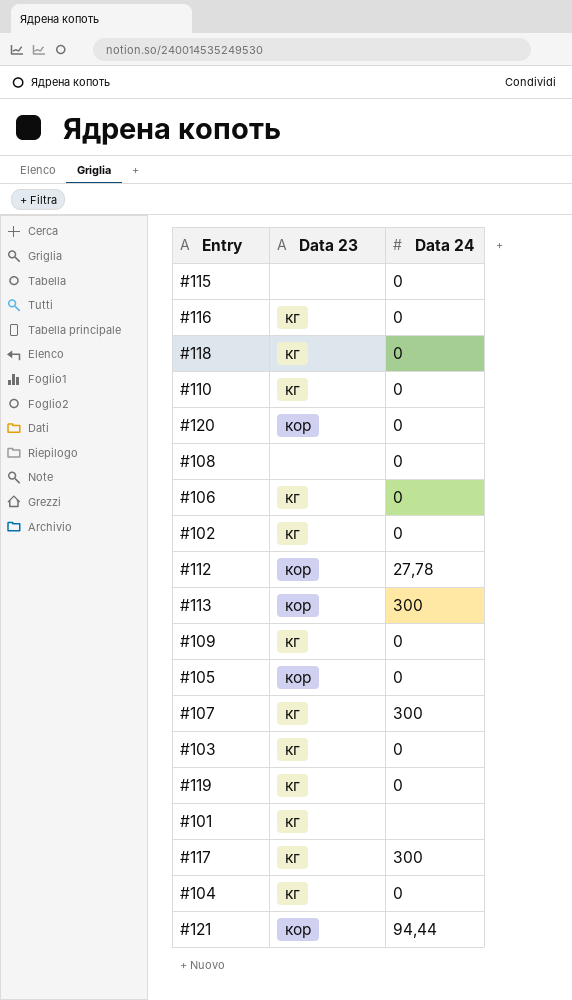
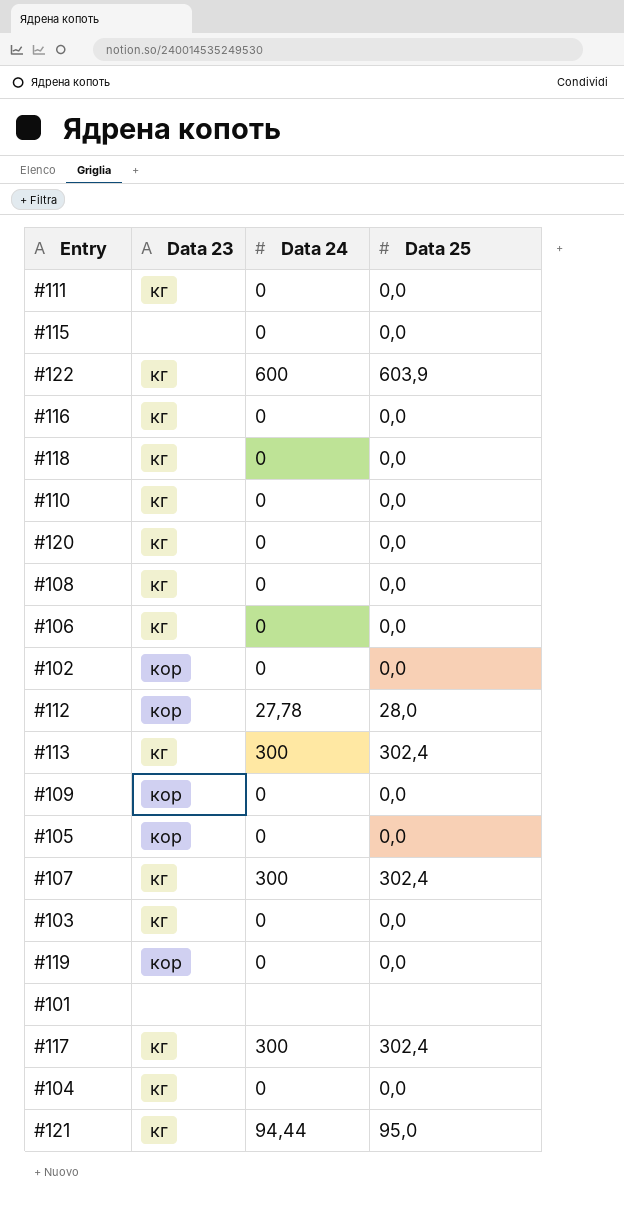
column Data 25 | position: none -> 4
row #111: none -> кг | 0 | 0,0
row #122: none -> кг | 600 | 603,9
#120 | Data 23: кор -> кг
#108 | Data 23: none -> кг
#102 | Data 23: кг -> кор
#113 | Data 23: кор -> кг
#109 | Data 23: кг -> кор
#119 | Data 23: кг -> кор
#101 | Data 23: кг -> none
#121 | Data 23: кор -> кг

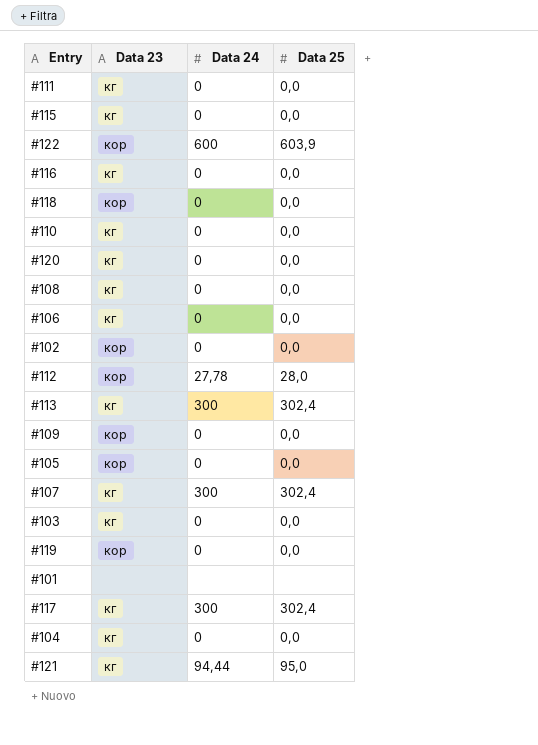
#115 | Data 23: none -> кг
#122 | Data 23: кг -> кор
#118 | Data 23: кг -> кор

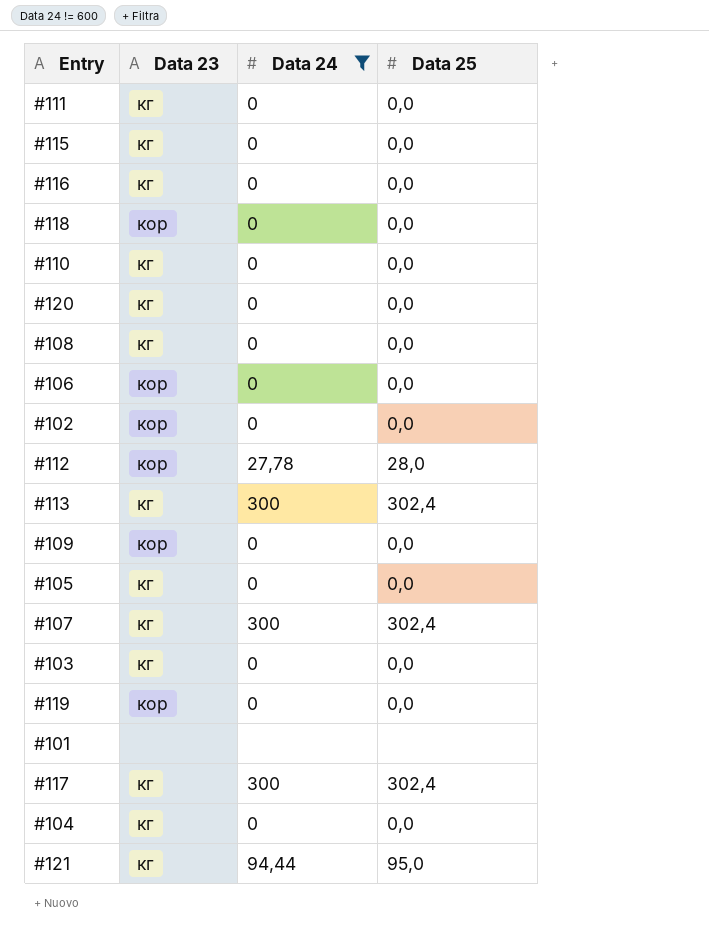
filter: none -> Data 24 != 600
#106 | Data 23: кг -> кор
#105 | Data 23: кор -> кг

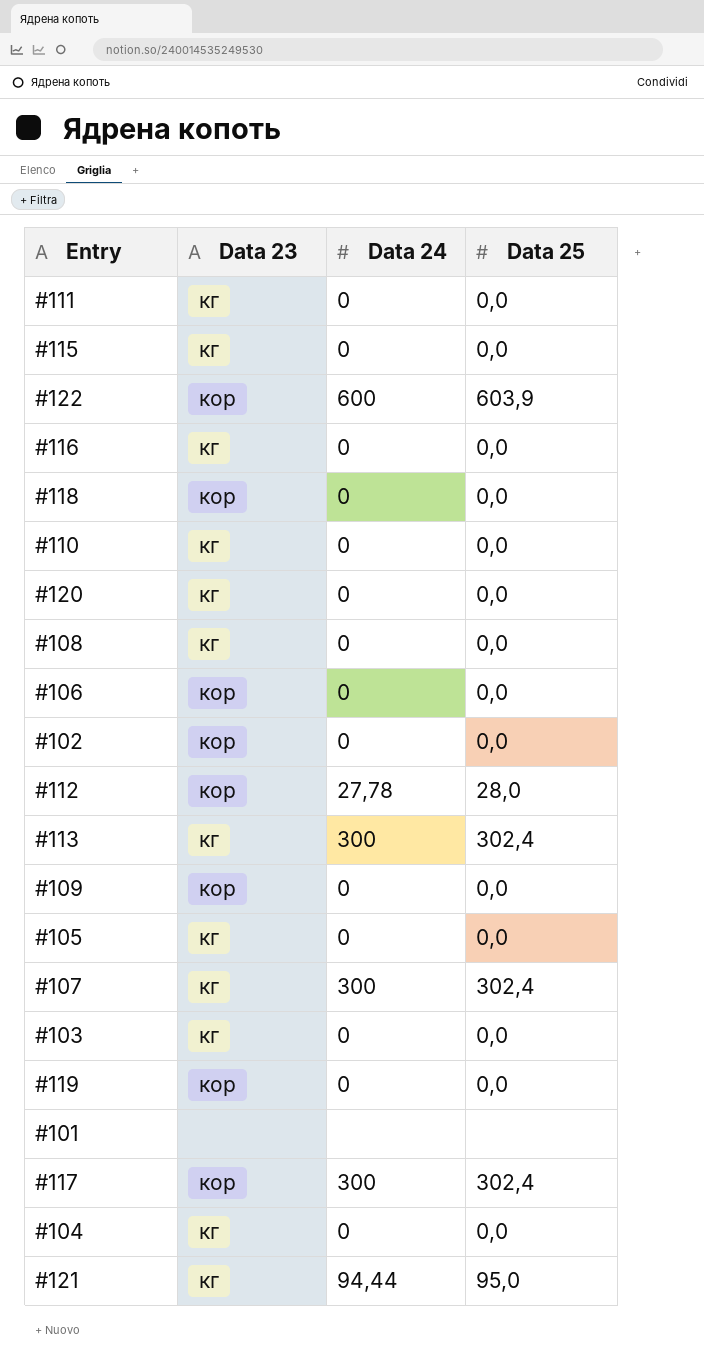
filter: Data 24 != 600 -> none
#117 | Data 23: кг -> кор

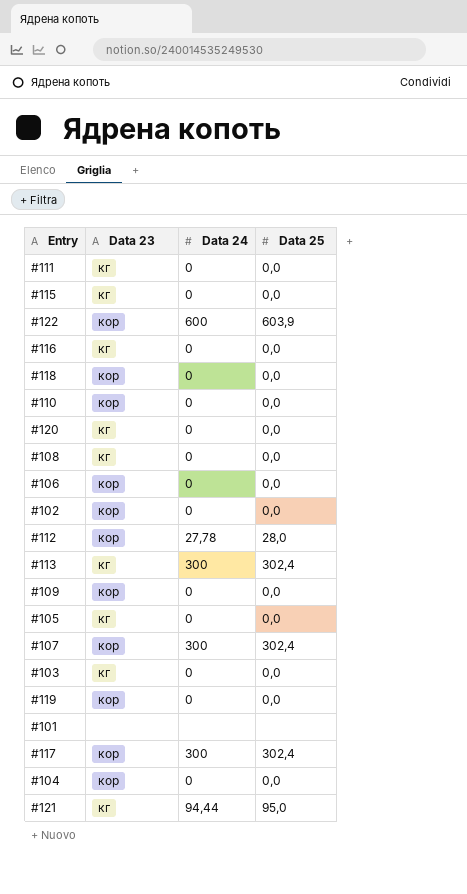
#110 | Data 23: кг -> кор
#107 | Data 23: кг -> кор
#104 | Data 23: кг -> кор

